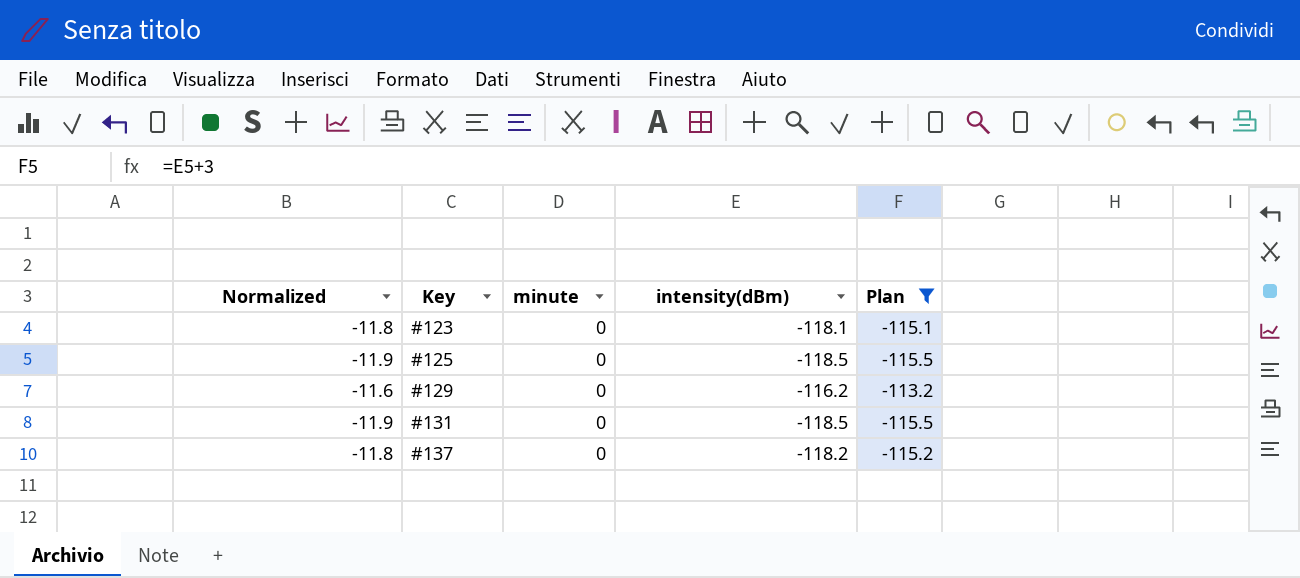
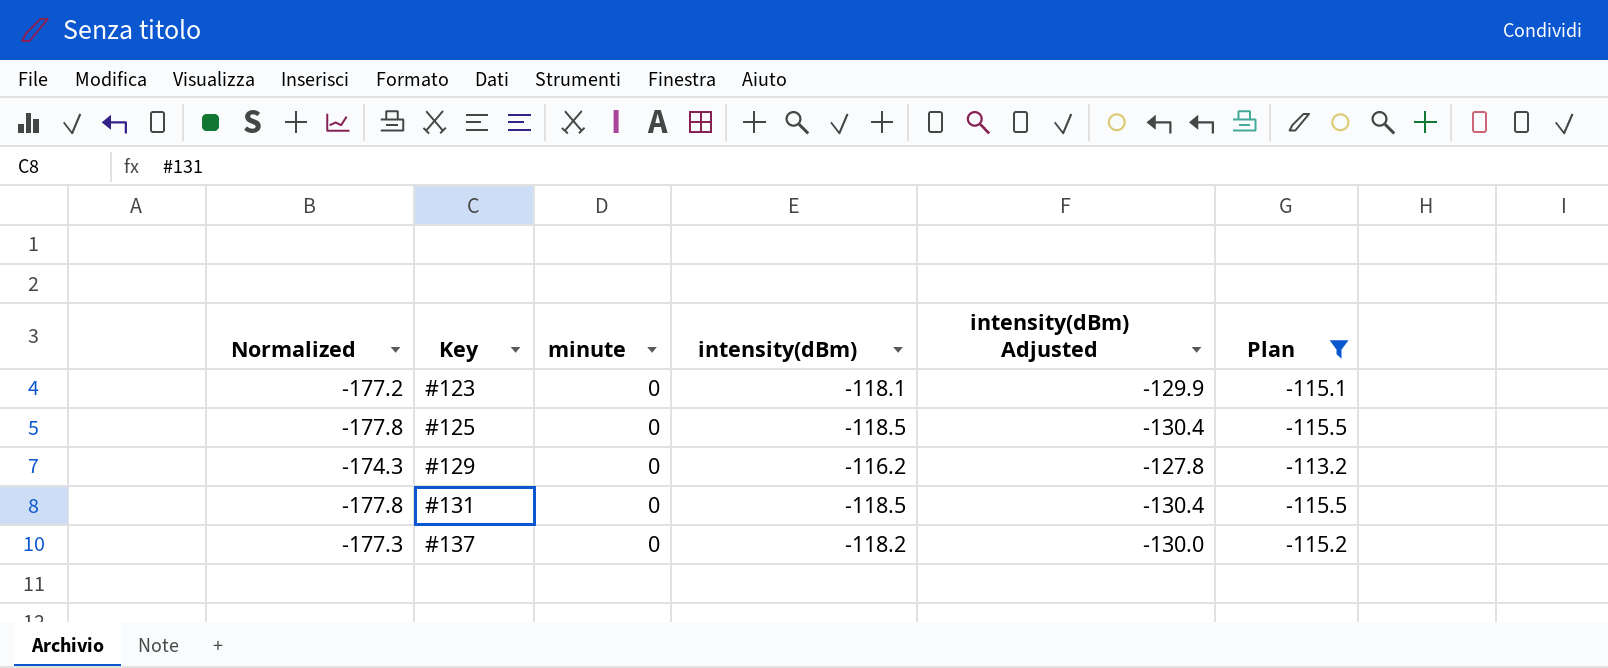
column Normalized | formula: [intensity(dBm)] * 0.1 -> [intensity(dBm)] * 1.5
column intensity(dBm) Adjusted | formula: none -> [intensity(dBm)] * 1.1

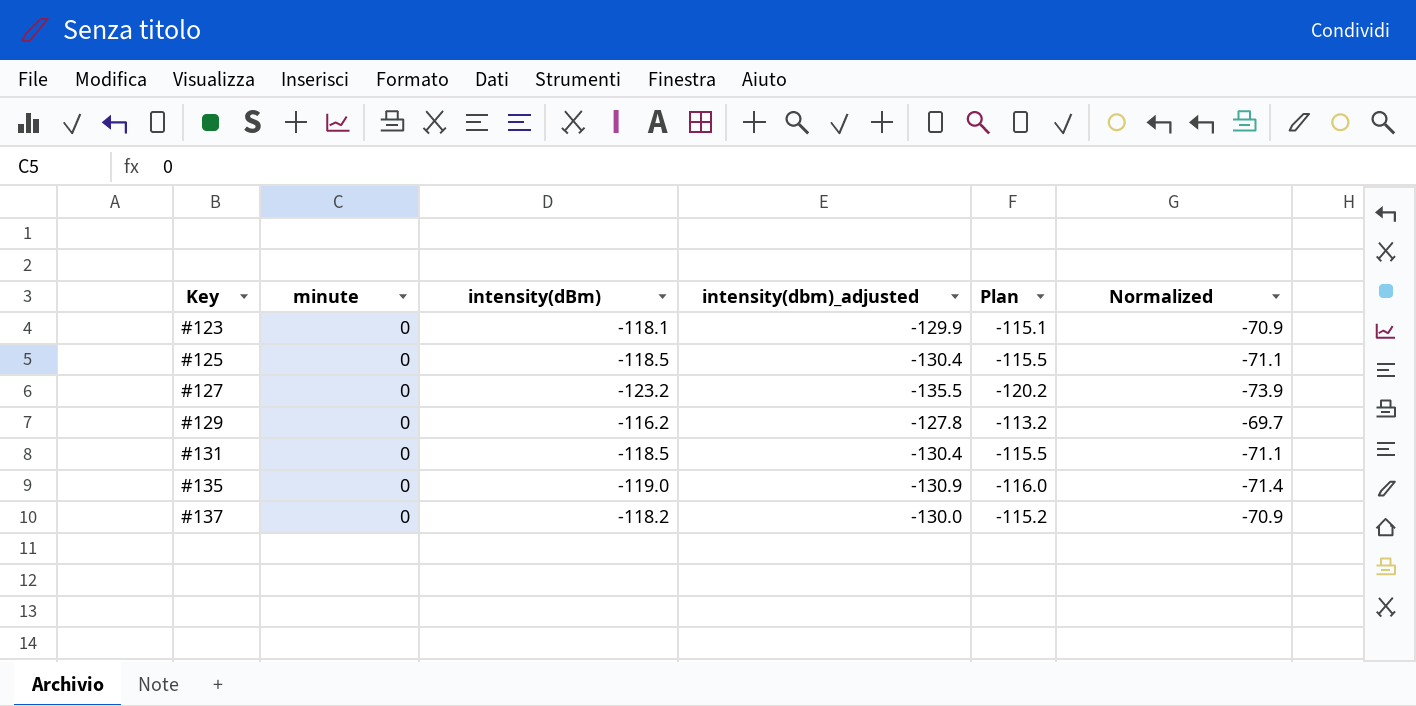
filter: Plan >= -115.5 -> none
column name: intensity(dBm) Adjusted -> intensity(dbm)_adjusted
column Normalized | formula: [intensity(dBm)] * 1.5 -> [intensity(dBm)] * 0.6
column Normalized | position: 1 -> 6

